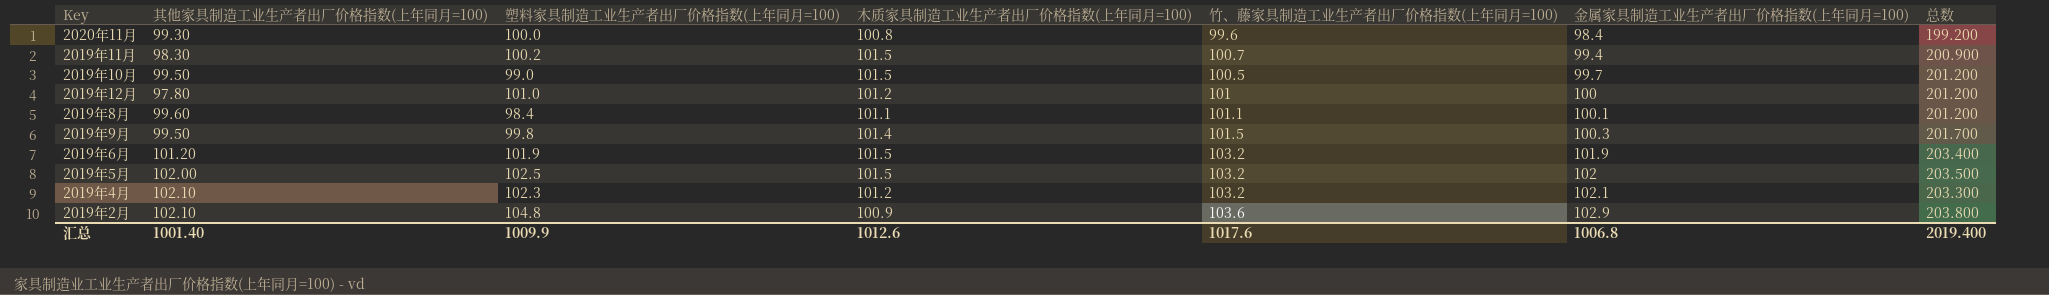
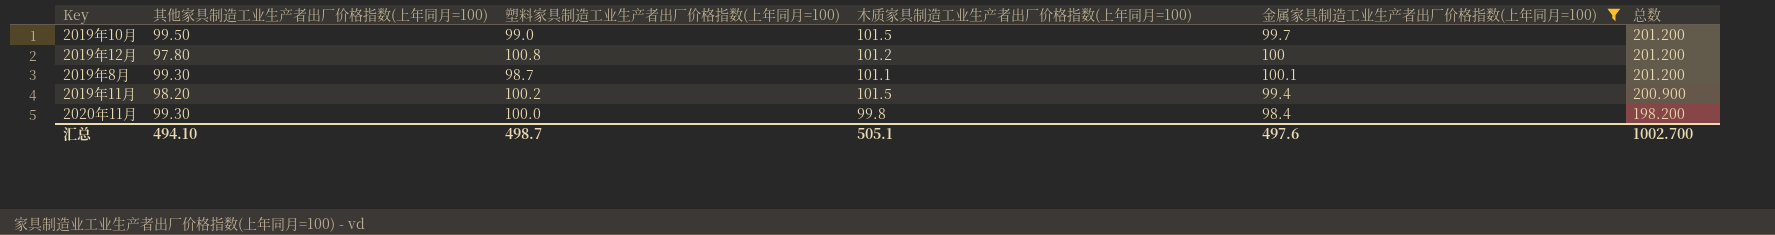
filter: none -> 金属家具制造工业生产者出厂价格指数(上年同月=100) <= 100.1
row order: 金属家具制造工业生产者出厂价格指数(上年同月=100) ascending -> 总数 descending
column 竹、藤家具制造工业生产者出厂价格指数(上年同月=100) | position: 5 -> none
2019年12月 | 塑料家具制造工业生产者出厂价格指数(上年同月=100): 101.0 -> 100.8
2019年8月 | 其他家具制造工业生产者出厂价格指数(上年同月=100): 99.60 -> 99.30
2019年8月 | 塑料家具制造工业生产者出厂价格指数(上年同月=100): 98.4 -> 98.7
2019年11月 | 其他家具制造工业生产者出厂价格指数(上年同月=100): 98.30 -> 98.20
2020年11月 | 木质家具制造工业生产者出厂价格指数(上年同月=100): 100.8 -> 99.8
2020年11月 | 总数: 199.200 -> 198.200
汇总 | 其他家具制造工业生产者出厂价格指数(上年同月=100): 1001.40 -> 494.10
汇总 | 塑料家具制造工业生产者出厂价格指数(上年同月=100): 1009.9 -> 498.7
汇总 | 木质家具制造工业生产者出厂价格指数(上年同月=100): 1012.6 -> 505.1
汇总 | 金属家具制造工业生产者出厂价格指数(上年同月=100): 1006.8 -> 497.6
汇总 | 总数: 2019.400 -> 1002.700

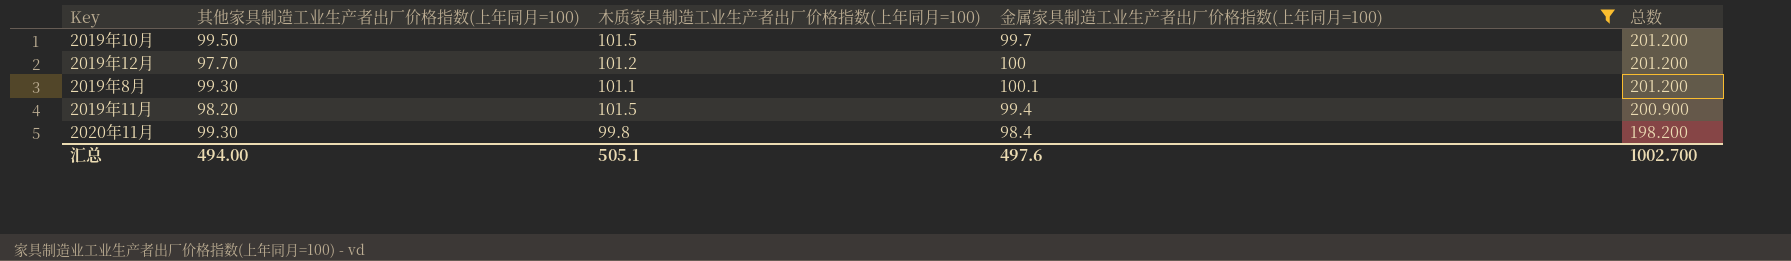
column 塑料家具制造工业生产者出厂价格指数(上年同月=100) | position: 3 -> none
2019年12月 | 其他家具制造工业生产者出厂价格指数(上年同月=100): 97.80 -> 97.70
汇总 | 其他家具制造工业生产者出厂价格指数(上年同月=100): 494.10 -> 494.00

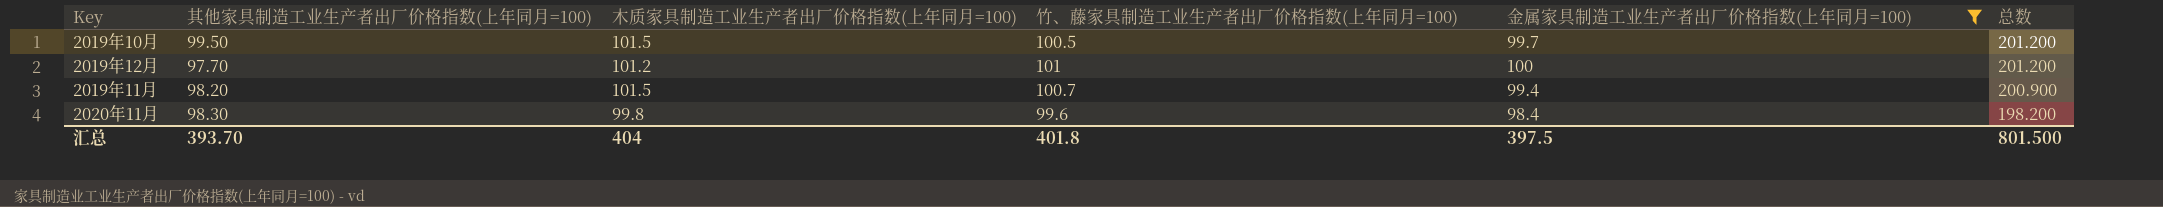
column 竹、藤家具制造工业生产者出厂价格指数(上年同月=100) | position: none -> 4
row 2019年8月: 99.30 | 101.1 | 100.1 | 201.200 -> none
2020年11月 | 其他家具制造工业生产者出厂价格指数(上年同月=100): 99.30 -> 98.30
汇总 | 其他家具制造工业生产者出厂价格指数(上年同月=100): 494.00 -> 393.70
汇总 | 木质家具制造工业生产者出厂价格指数(上年同月=100): 505.1 -> 404
汇总 | 金属家具制造工业生产者出厂价格指数(上年同月=100): 497.6 -> 397.5
汇总 | 总数: 1002.700 -> 801.500

